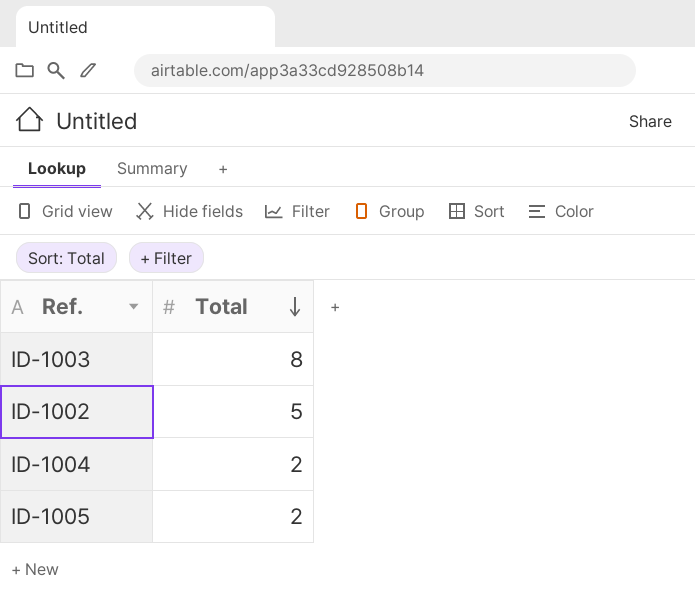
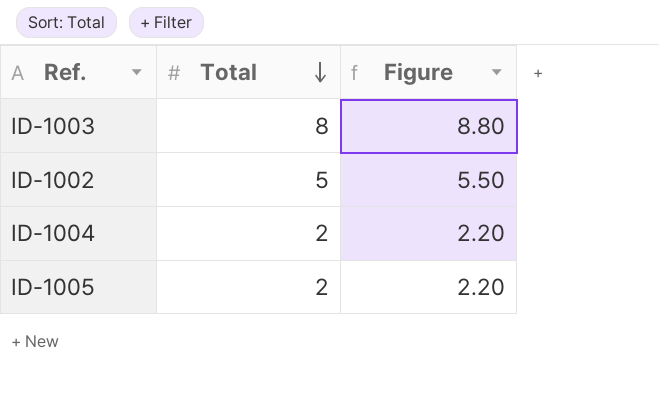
column Figure | formula: none -> [Total] * 1.1

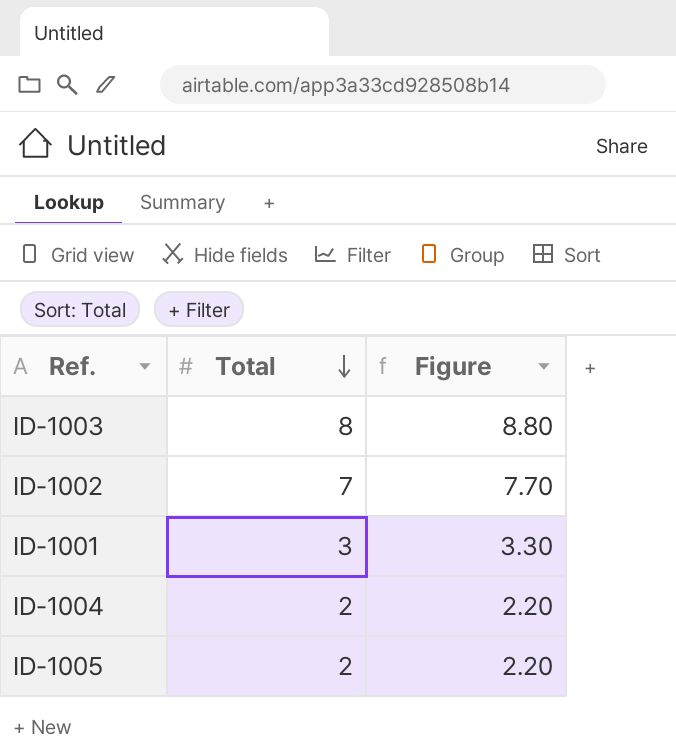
ID-1002 | Total: 5 -> 7
ID-1002 | Figure: 5.50 -> 7.70
row ID-1001: none -> 3 | 3.30

